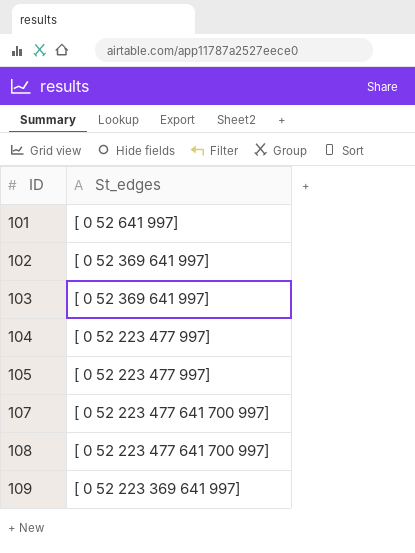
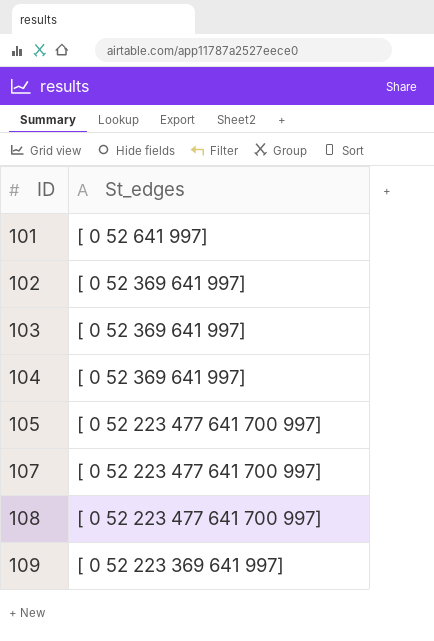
104 | St_edges: [ 0 52 223 477 997] -> [ 0 52 369 641 997]
105 | St_edges: [ 0 52 223 477 997] -> [ 0 52 223 477 641 700 997]

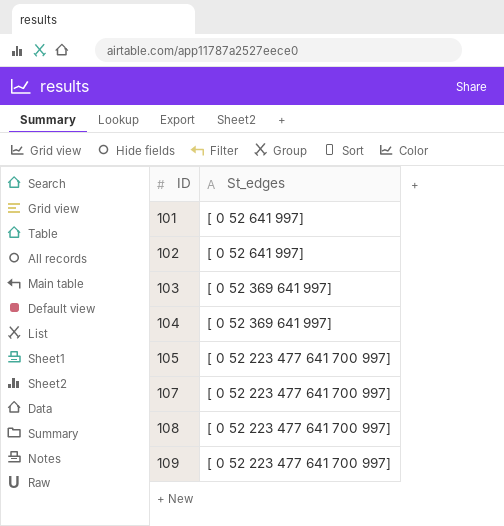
102 | St_edges: [ 0 52 369 641 997] -> [ 0 52 641 997]
109 | St_edges: [ 0 52 223 369 641 997] -> [ 0 52 223 477 641 700 997]

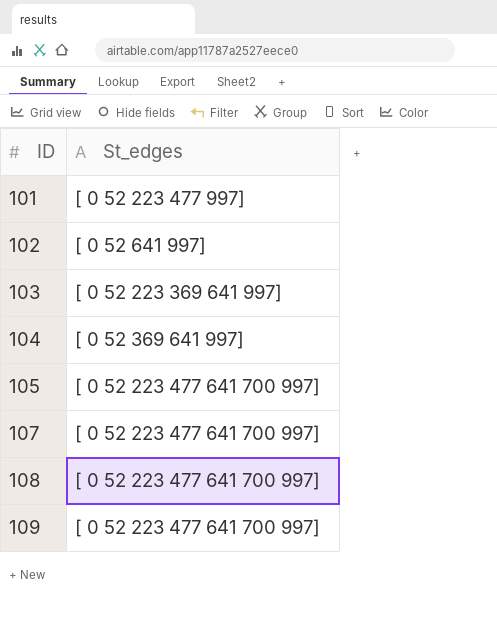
101 | St_edges: [ 0 52 641 997] -> [ 0 52 223 477 997]
103 | St_edges: [ 0 52 369 641 997] -> [ 0 52 223 369 641 997]

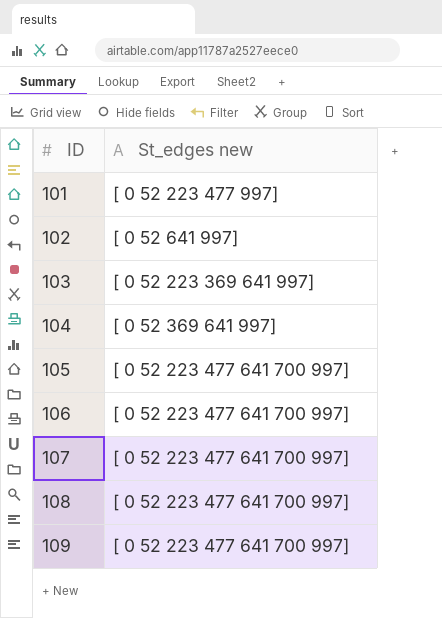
column name: St_edges -> St_edges new
row 106: none -> [ 0 52 223 477 641 700 997]

